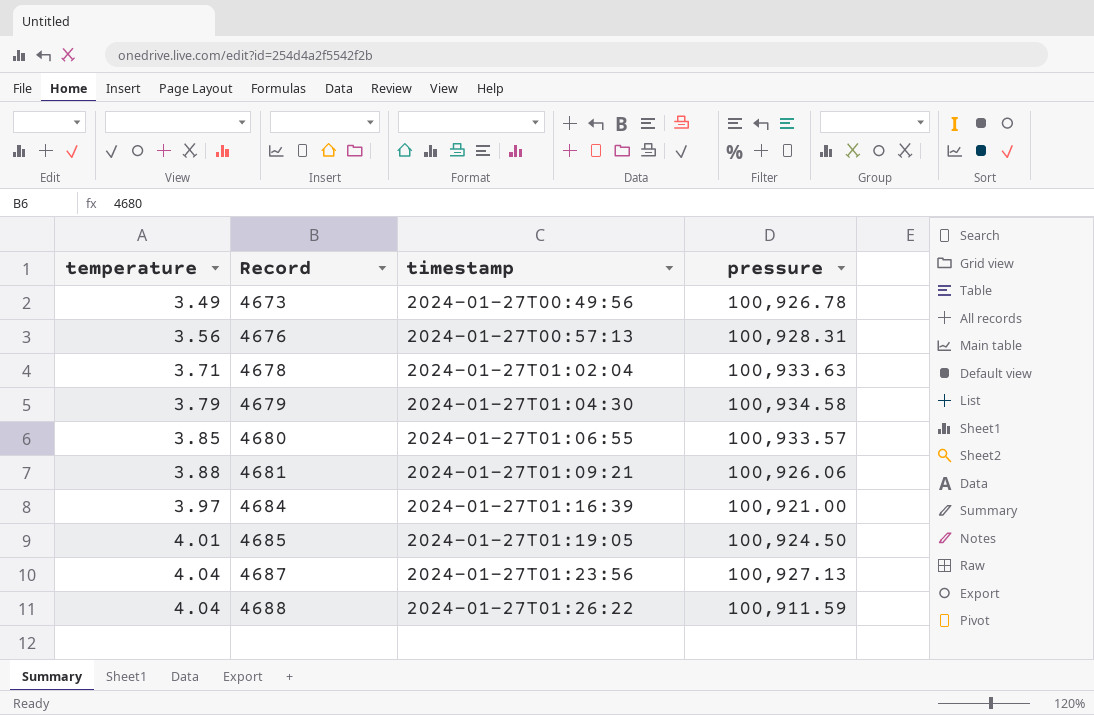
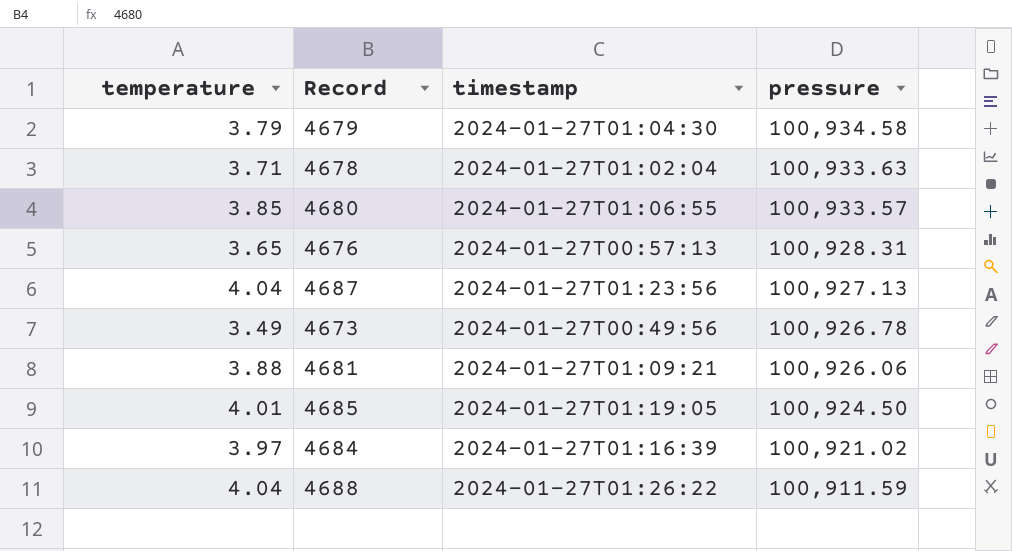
row order: temperature ascending -> pressure descending
4676 | temperature: 3.56 -> 3.65
4684 | pressure: 100,921.00 -> 100,921.02

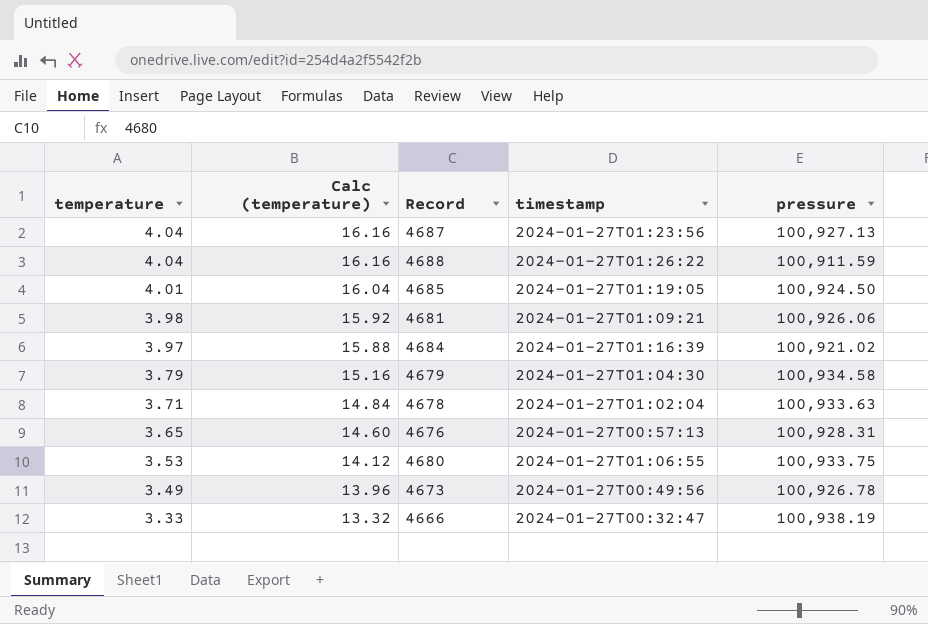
row order: pressure descending -> temperature descending
column Calc (temperature) | formula: none -> [temperature] * 4
4681 | temperature: 3.88 -> 3.98
4680 | temperature: 3.85 -> 3.53
4680 | pressure: 100,933.57 -> 100,933.75
row 4666: none -> 3.33 | 13.32 | 2024-01-27T00:32:47 | 100,938.19

